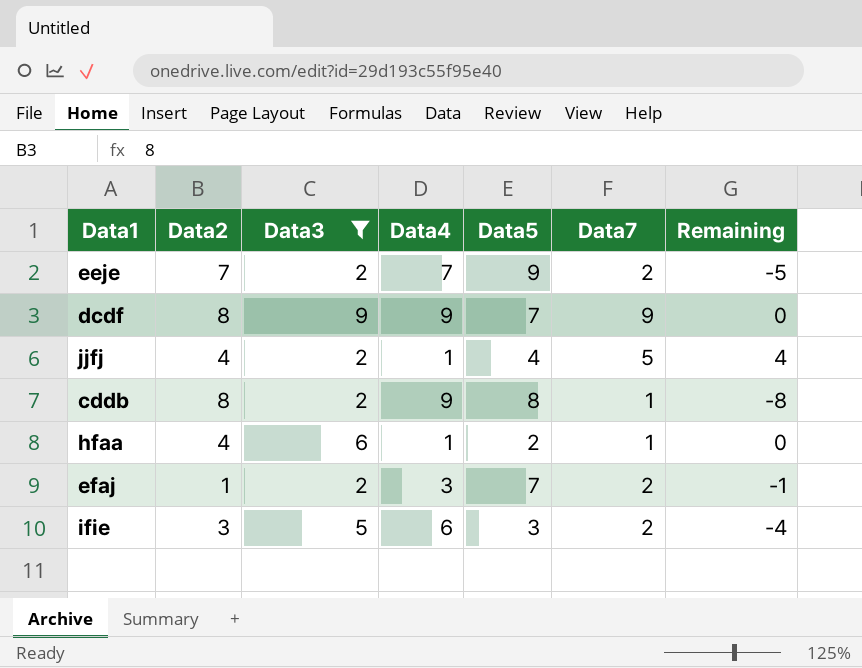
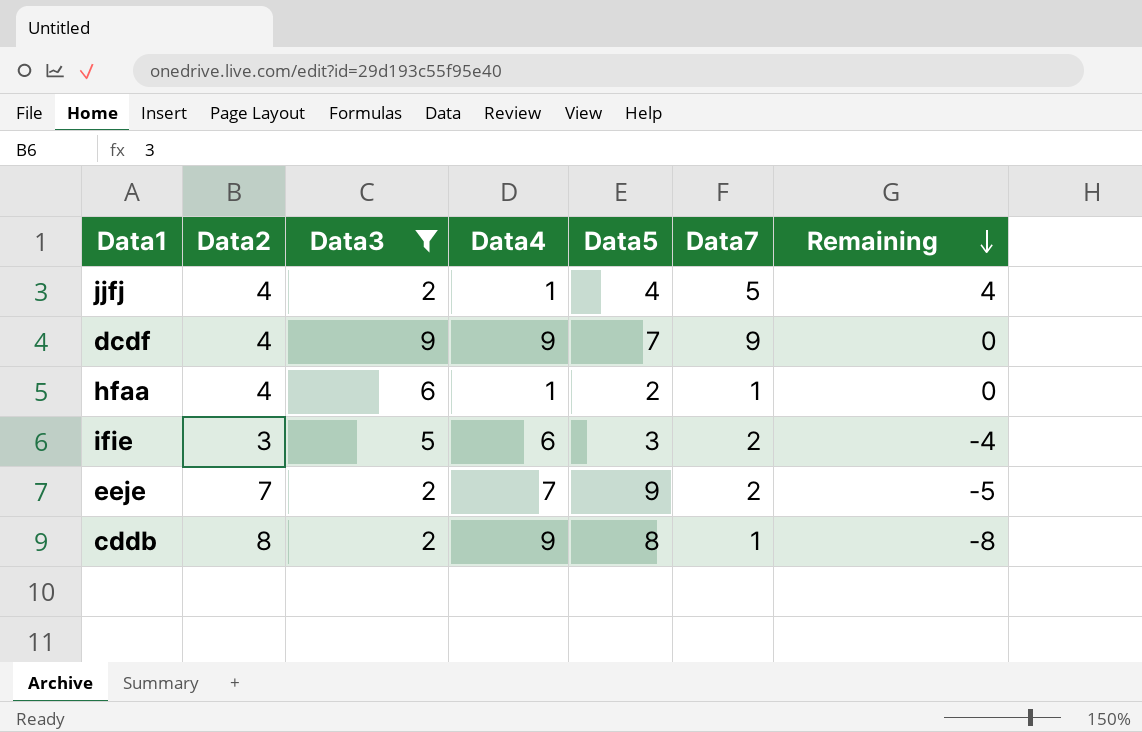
row order: none -> Remaining descending
row efaj: 1 | 2 | 3 | 7 | 2 | -1 -> none
dcdf | Data2: 8 -> 4

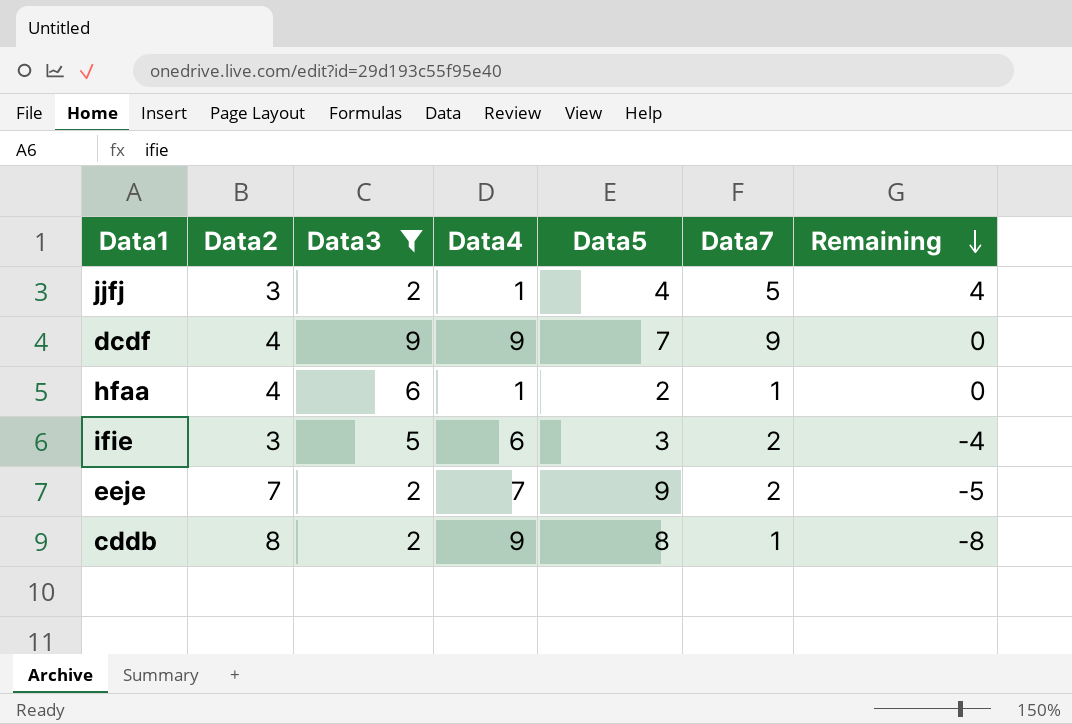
jjfj | Data2: 4 -> 3

